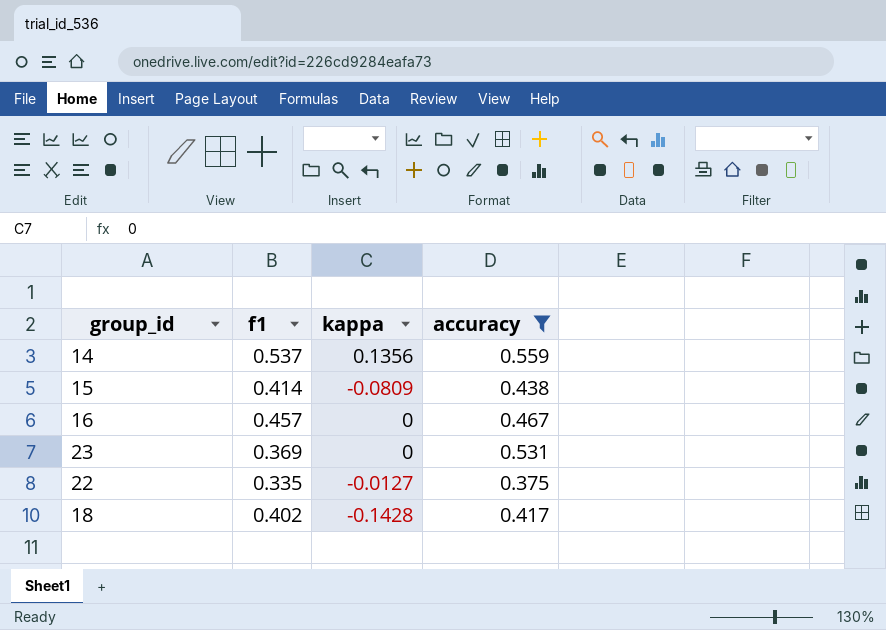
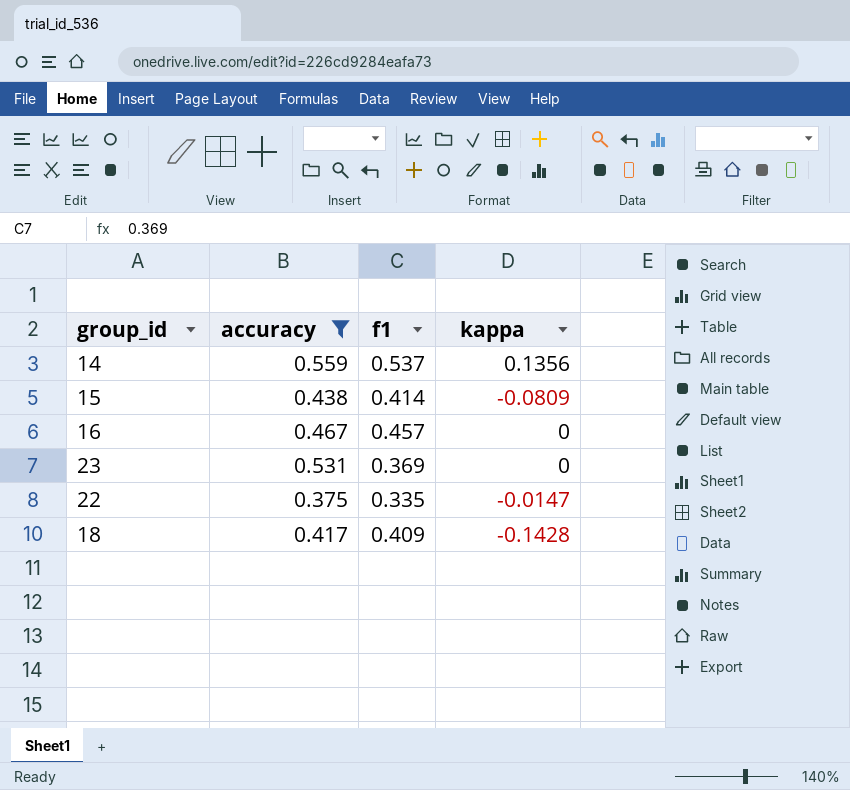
column accuracy | position: 4 -> 2
22 | kappa: -0.0127 -> -0.0147
18 | f1: 0.402 -> 0.409

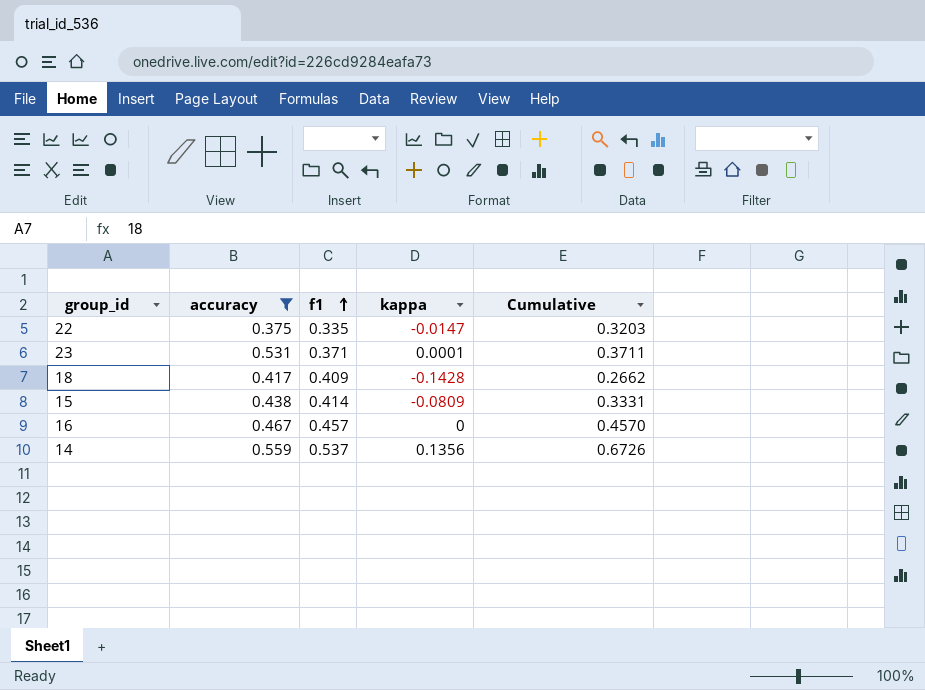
row order: none -> f1 ascending
column Cumulative | formula: none -> [f1] + [kappa]
23 | f1: 0.369 -> 0.371
23 | kappa: 0 -> 0.0001

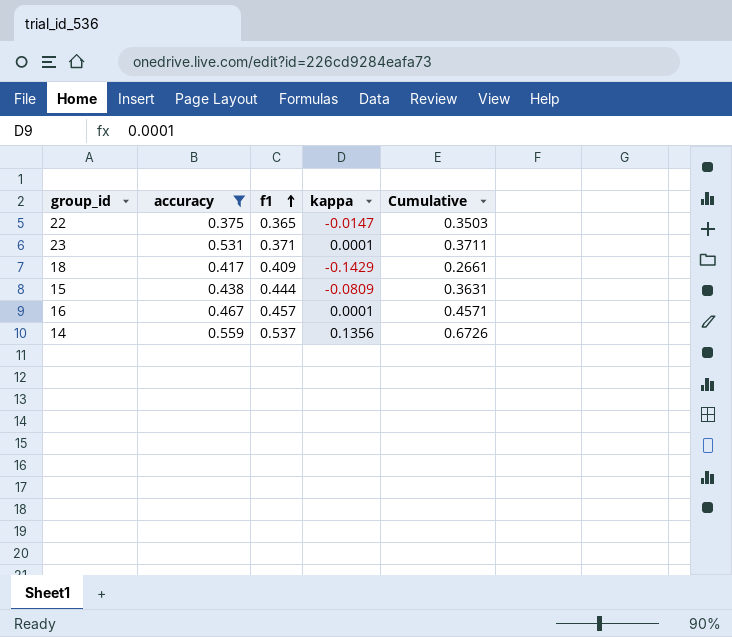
22 | f1: 0.335 -> 0.365
22 | Cumulative: 0.3203 -> 0.3503
18 | kappa: -0.1428 -> -0.1429
18 | Cumulative: 0.2662 -> 0.2661
15 | f1: 0.414 -> 0.444
15 | Cumulative: 0.3331 -> 0.3631
16 | kappa: 0 -> 0.0001
16 | Cumulative: 0.4570 -> 0.4571

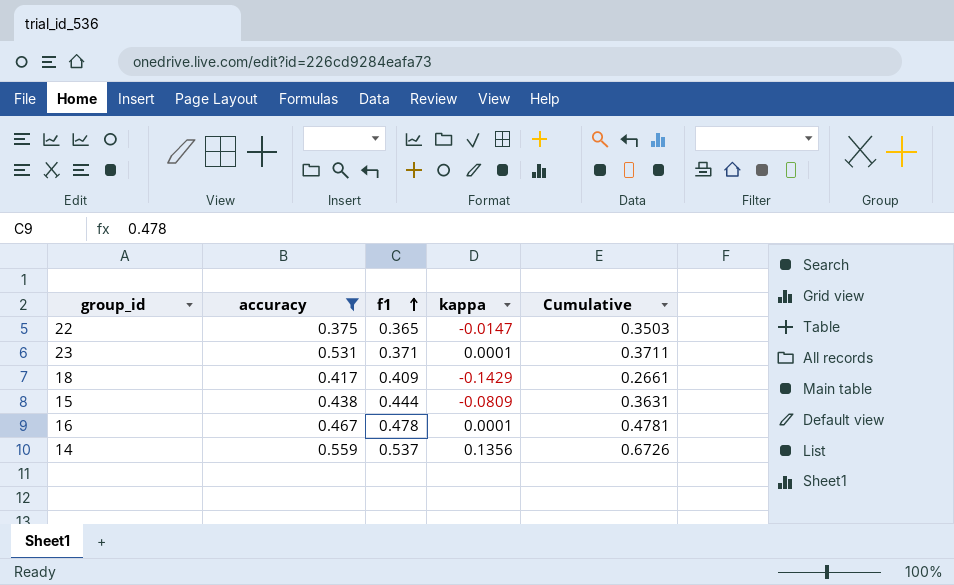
16 | f1: 0.457 -> 0.478
16 | Cumulative: 0.4571 -> 0.4781

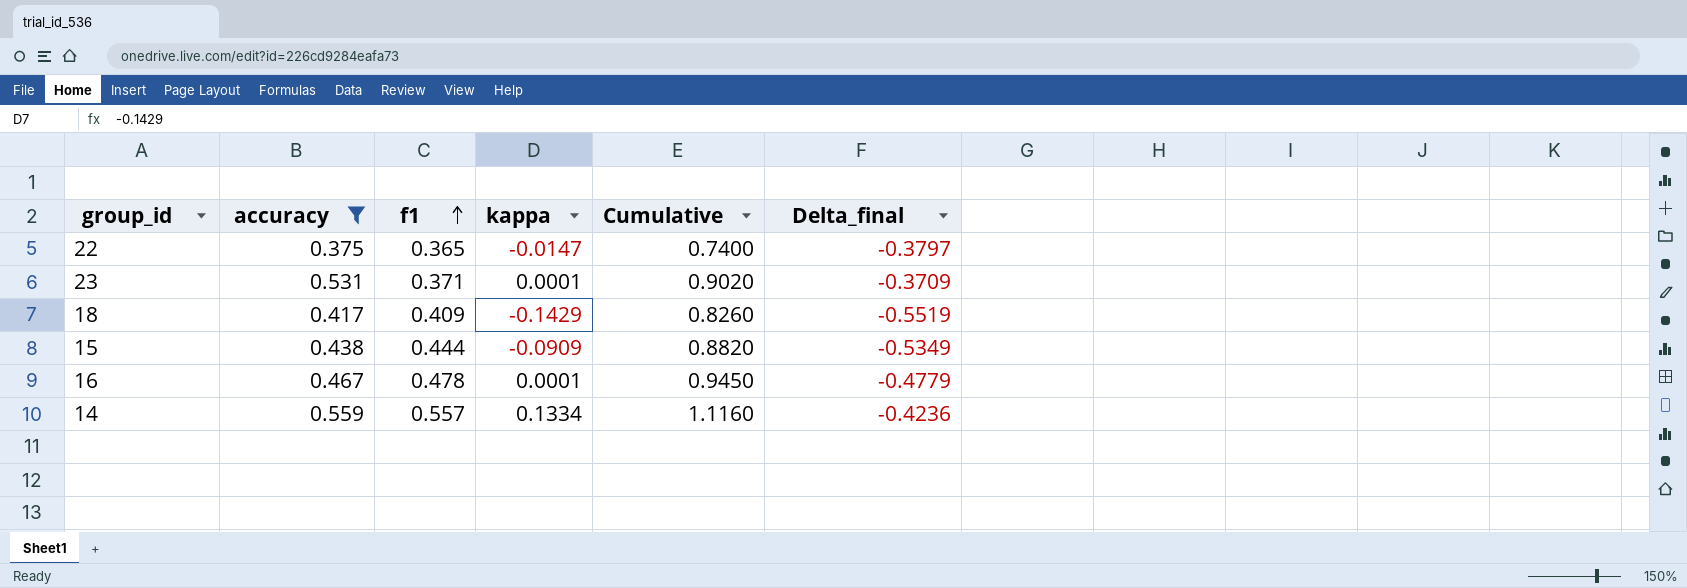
column Cumulative | formula: [f1] + [kappa] -> [accuracy] + [f1]
column Delta_final | formula: none -> [kappa] - [f1]
15 | kappa: -0.0809 -> -0.0909
14 | f1: 0.537 -> 0.557
14 | kappa: 0.1356 -> 0.1334

